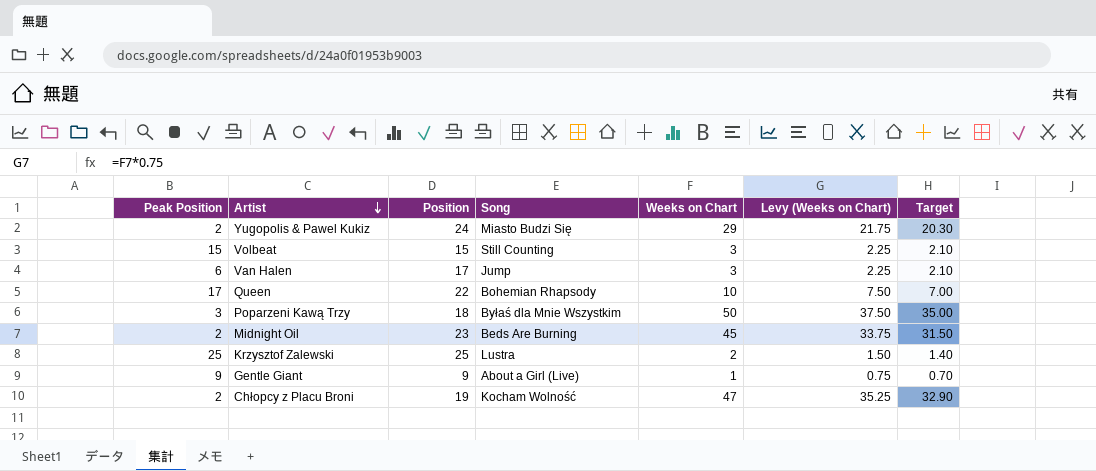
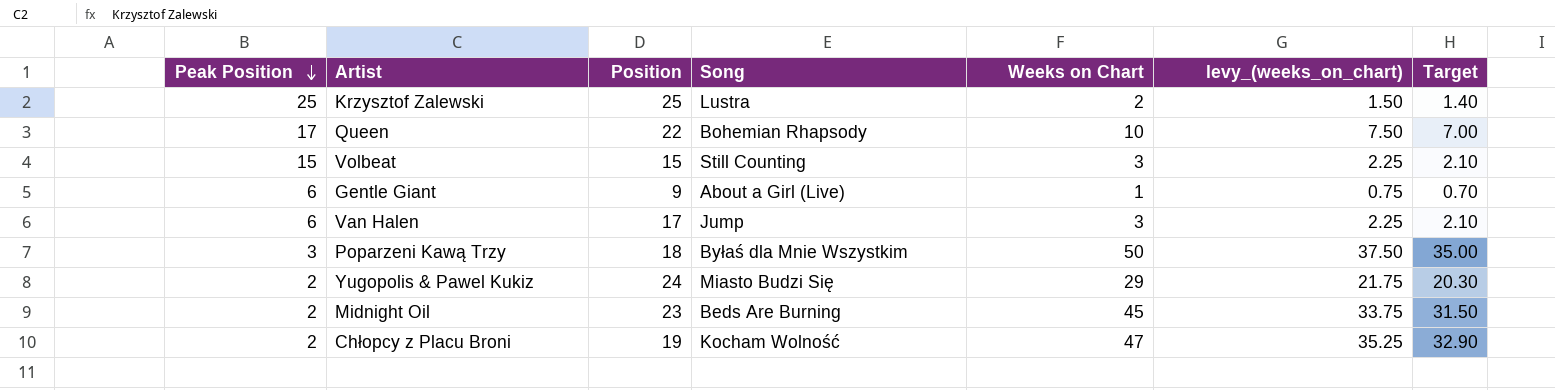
row order: Artist descending -> Peak Position descending
column name: Levy (Weeks on Chart) -> levy_(weeks_on_chart)
Gentle Giant | Peak Position: 9 -> 6

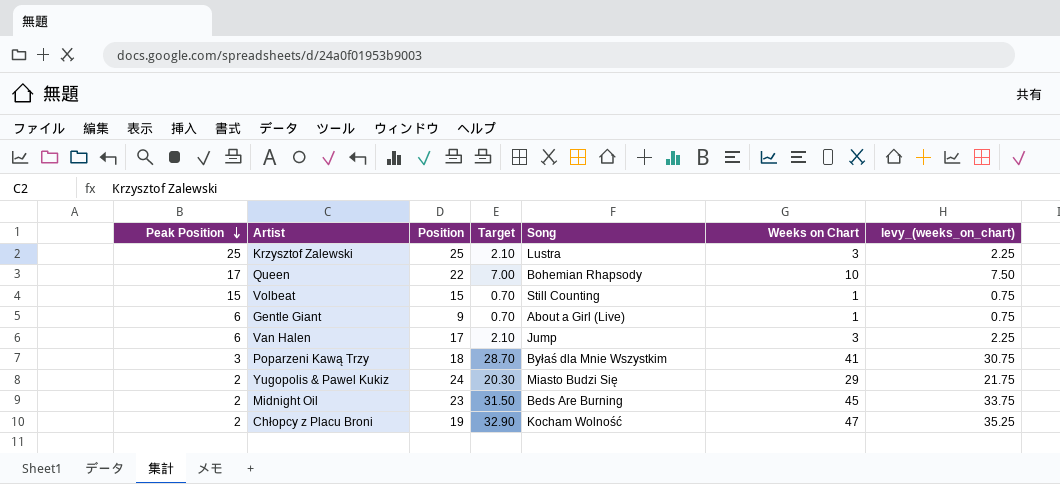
column Target | position: 7 -> 4
Krzysztof Zalewski | Target: 1.40 -> 2.10
Krzysztof Zalewski | Weeks on Chart: 2 -> 3
Krzysztof Zalewski | levy_(weeks_on_chart): 1.50 -> 2.25
Volbeat | Target: 2.10 -> 0.70
Volbeat | Weeks on Chart: 3 -> 1
Volbeat | levy_(weeks_on_chart): 2.25 -> 0.75
Poparzeni Kawą Trzy | Target: 35.00 -> 28.70
Poparzeni Kawą Trzy | Weeks on Chart: 50 -> 41
Poparzeni Kawą Trzy | levy_(weeks_on_chart): 37.50 -> 30.75

